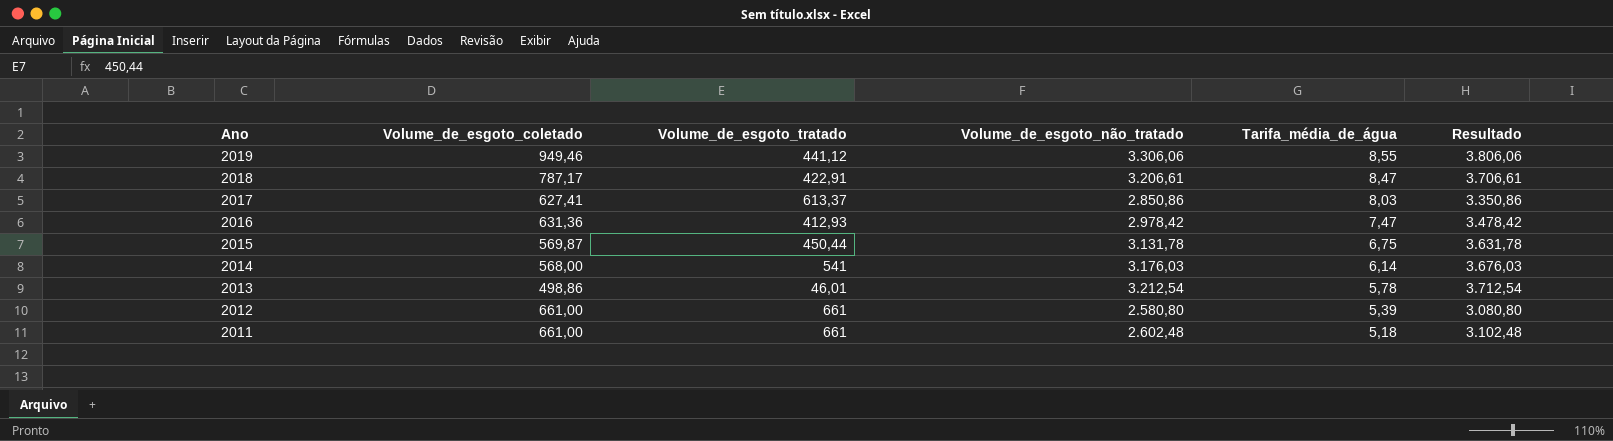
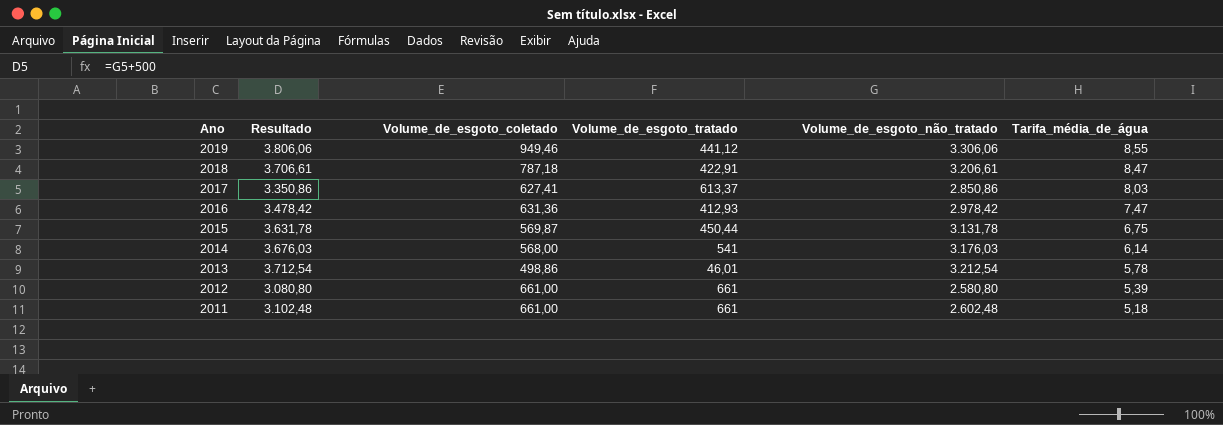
column Resultado | position: 6 -> 2
2018 | Volume_de_esgoto_coletado: 787,17 -> 787,18

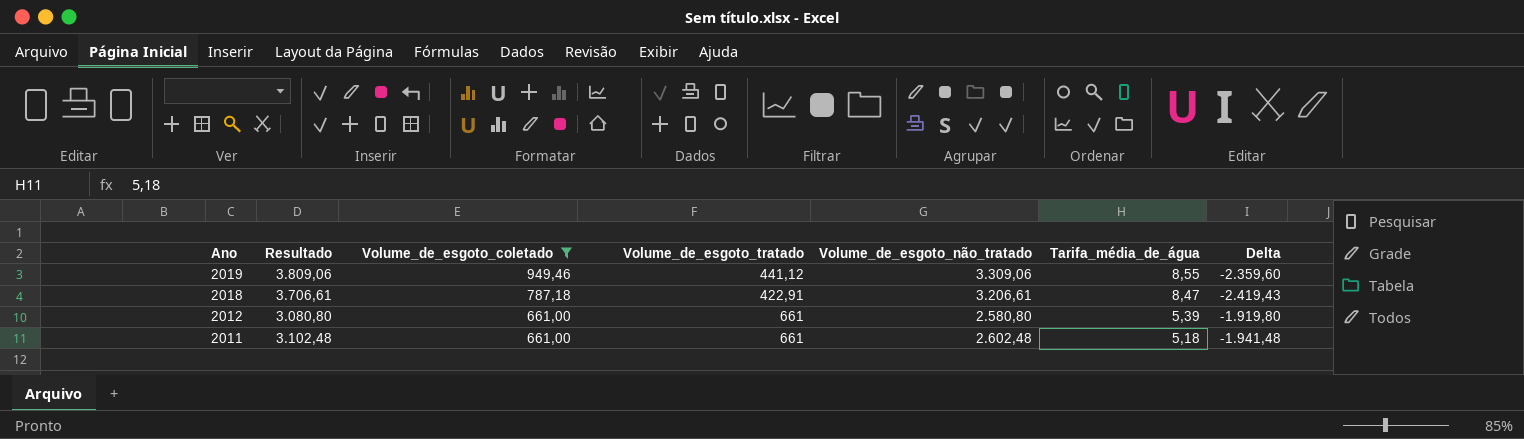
filter: none -> Volume_de_esgoto_coletado >= 661,00
column Delta | formula: none -> [Volume_de_esgoto_coletado] - [Volume_de_esgoto_não_tratado]
2019 | Resultado: 3.806,06 -> 3.809,06
2019 | Volume_de_esgoto_não_tratado: 3.306,06 -> 3.309,06

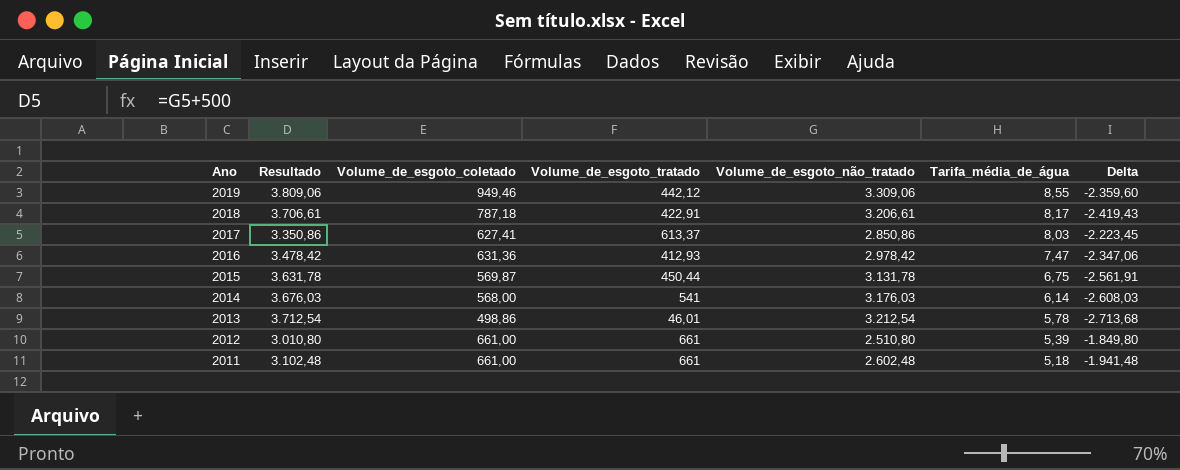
filter: Volume_de_esgoto_coletado >= 661,00 -> none
2019 | Volume_de_esgoto_tratado: 441,12 -> 442,12
2018 | Tarifa_média_de_água: 8,47 -> 8,17
2012 | Resultado: 3.080,80 -> 3.010,80
2012 | Volume_de_esgoto_não_tratado: 2.580,80 -> 2.510,80
2012 | Delta: -1.919,80 -> -1.849,80

